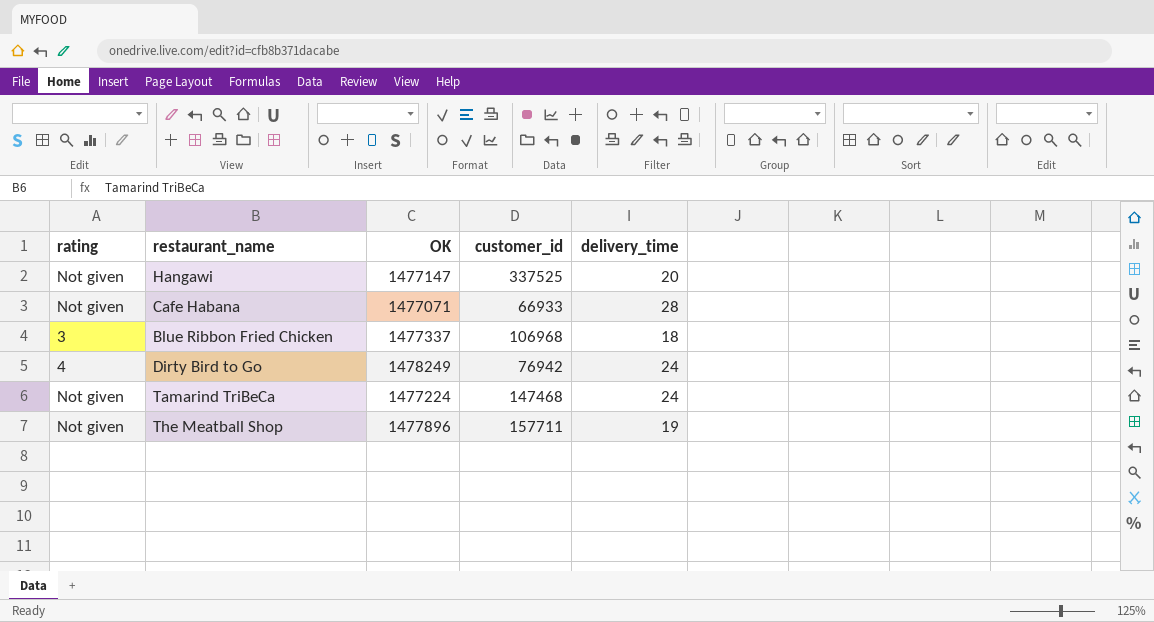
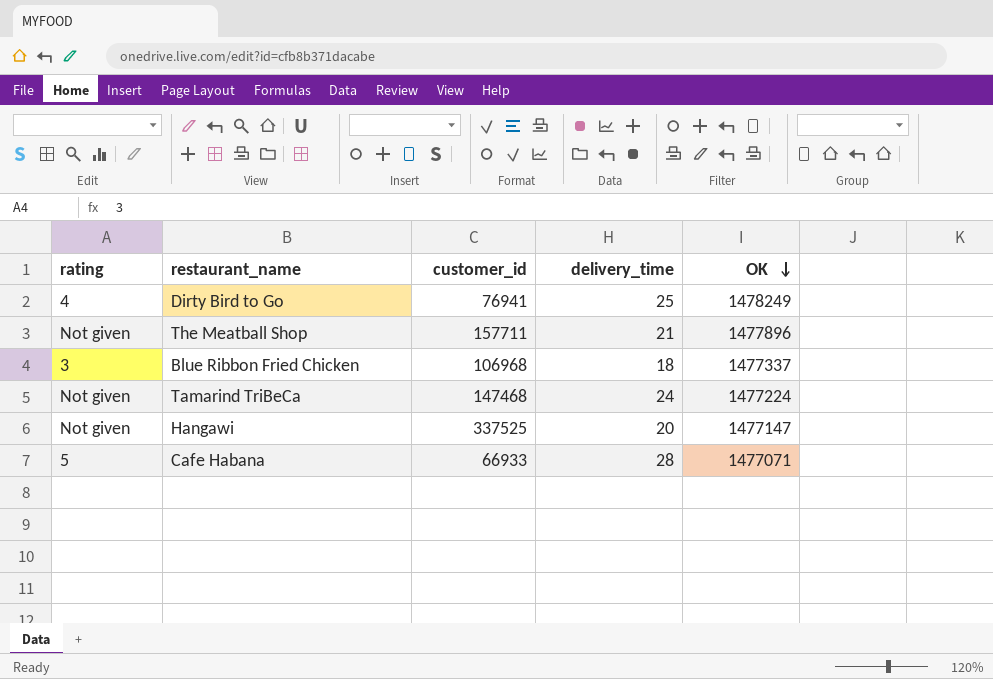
row order: none -> OK descending
column OK | position: 3 -> 5
Dirty Bird to Go | customer_id: 76942 -> 76941
Dirty Bird to Go | delivery_time: 24 -> 25
The Meatball Shop | delivery_time: 19 -> 21
Cafe Habana | rating: Not given -> 5

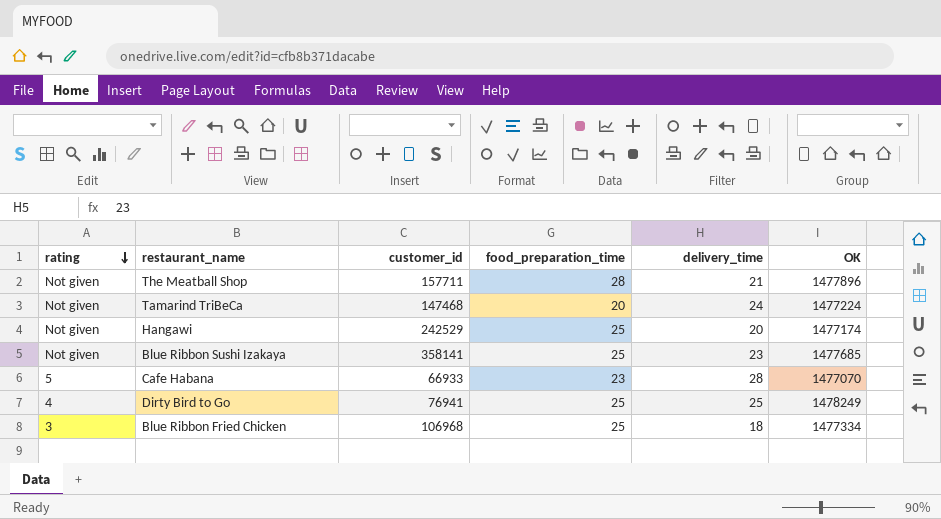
row order: OK descending -> rating descending
column food_preparation_time | position: none -> 4
Hangawi | customer_id: 337525 -> 242529
Hangawi | OK: 1477147 -> 1477174
row Blue Ribbon Sushi Izakaya: none -> Not given | 358141 | 25 | 23 | 1477685
Cafe Habana | OK: 1477071 -> 1477070
Blue Ribbon Fried Chicken | OK: 1477337 -> 1477334

